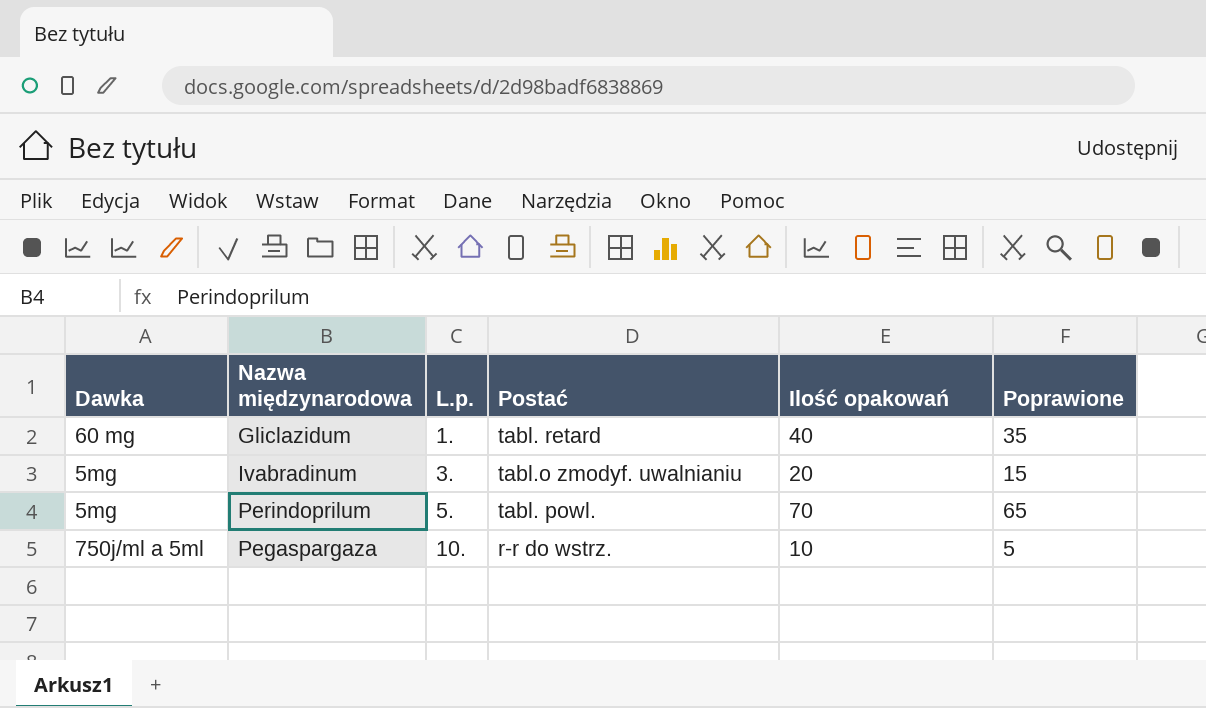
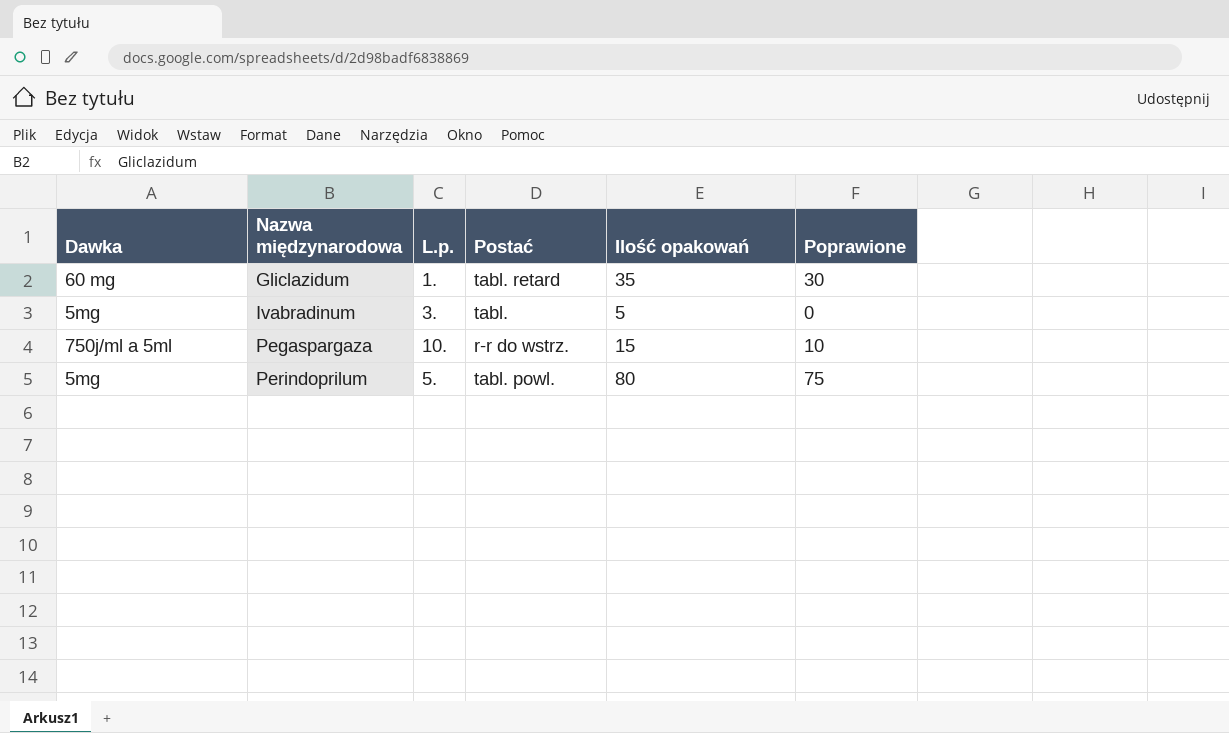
row order: L.p. ascending -> Nazwa międzynarodowa ascending
Gliclazidum | Ilość opakowań: 40 -> 35
Gliclazidum | Poprawione: 35 -> 30
Ivabradinum | Postać: tabl.o zmodyf. uwalnianiu -> tabl.
Ivabradinum | Ilość opakowań: 20 -> 5
Ivabradinum | Poprawione: 15 -> 0
Pegaspargaza | Ilość opakowań: 10 -> 15
Pegaspargaza | Poprawione: 5 -> 10
Perindoprilum | Ilość opakowań: 70 -> 80
Perindoprilum | Poprawione: 65 -> 75

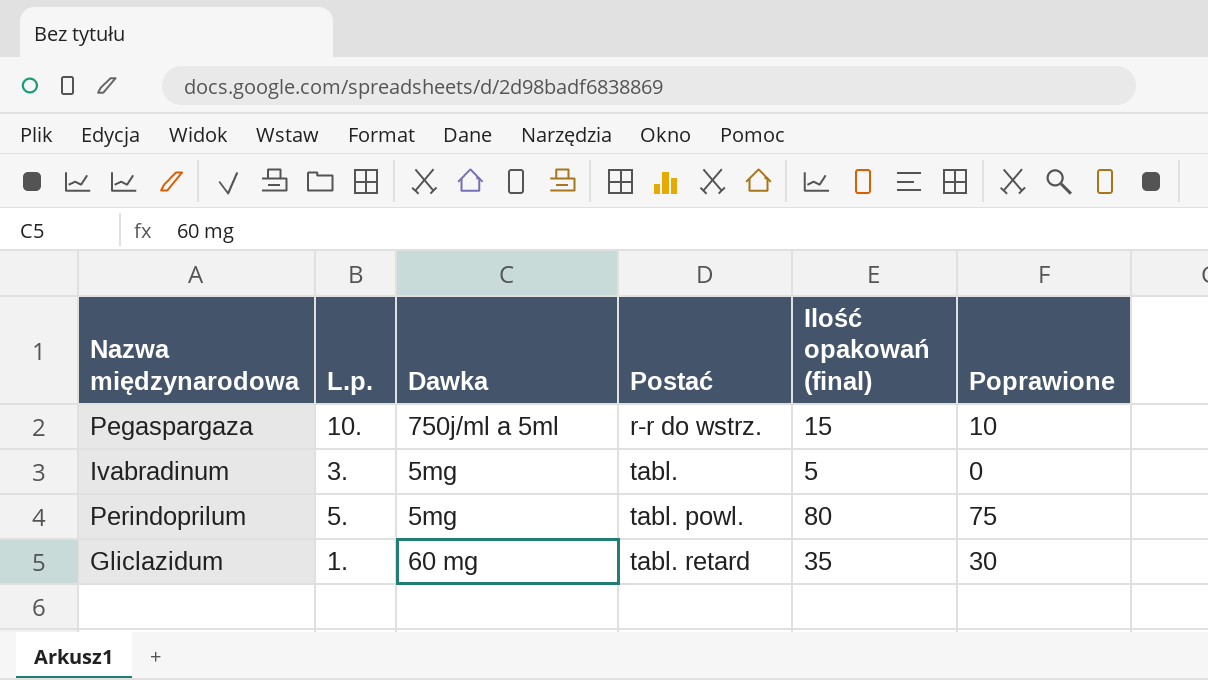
row order: Nazwa międzynarodowa ascending -> Postać ascending
column Dawka | position: 1 -> 3
column name: Ilość opakowań -> Ilość opakowań (final)

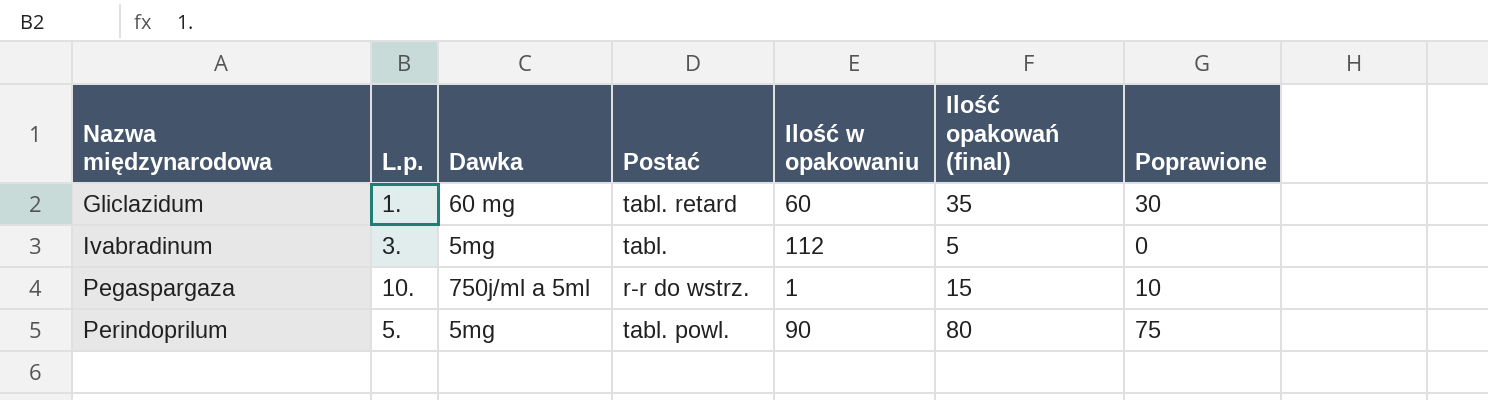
row order: Postać ascending -> Nazwa międzynarodowa ascending
column Ilość w opakowaniu | position: none -> 5

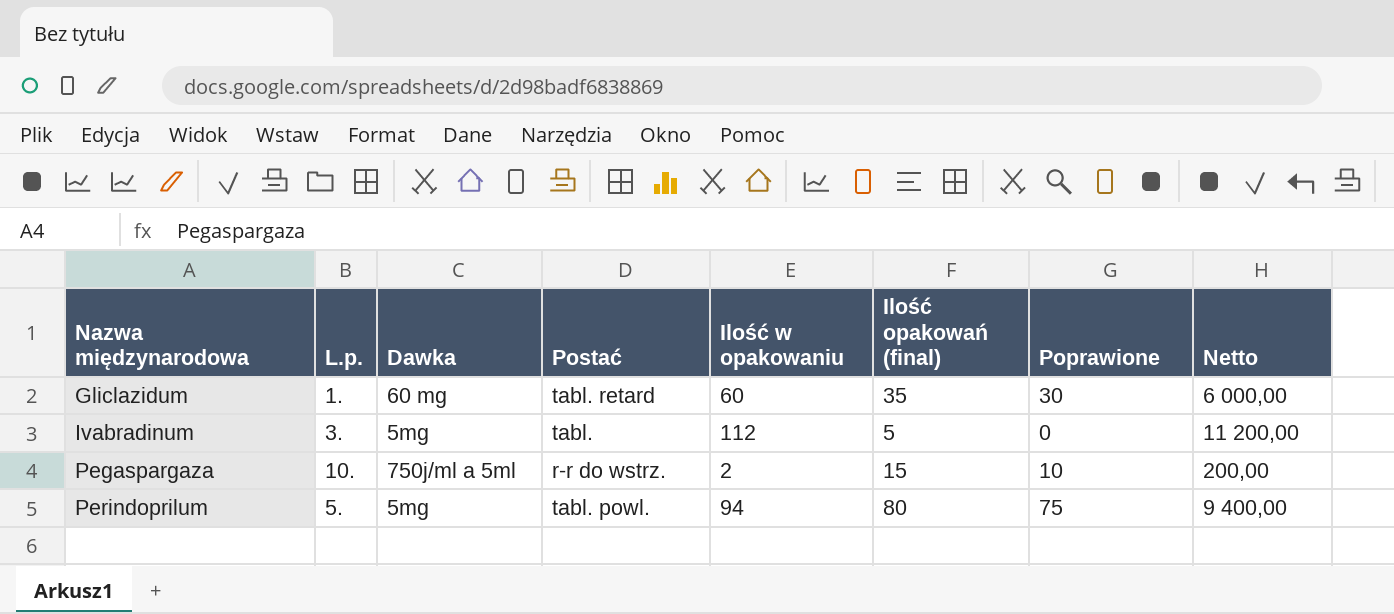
column Netto | formula: none -> [Ilość w opakowaniu] * 100
Pegaspargaza | Ilość w opakowaniu: 1 -> 2
Perindoprilum | Ilość w opakowaniu: 90 -> 94

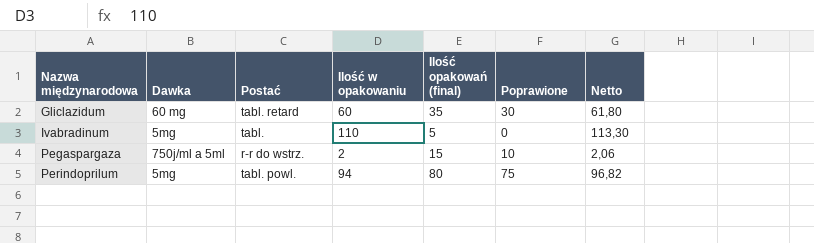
column L.p. | position: 2 -> none
column Netto | formula: [Ilość w opakowaniu] * 100 -> [Ilość w opakowaniu] * 1,03
Ivabradinum | Ilość w opakowaniu: 112 -> 110

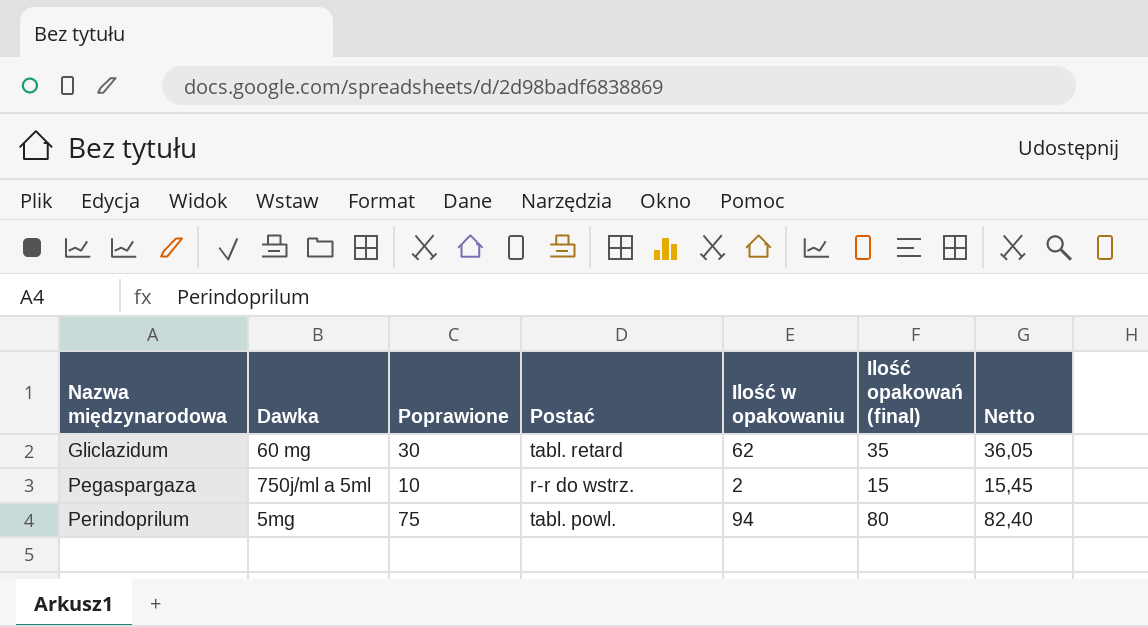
column Poprawione | position: 6 -> 3
column Netto | formula: [Ilość w opakowaniu] * 1,03 -> [Ilość opakowań (final)] * 1,03
row Ivabradinum: 5mg | tabl. | 110 | 5 | 0 | 113,30 -> none
Gliclazidum | Ilość w opakowaniu: 60 -> 62

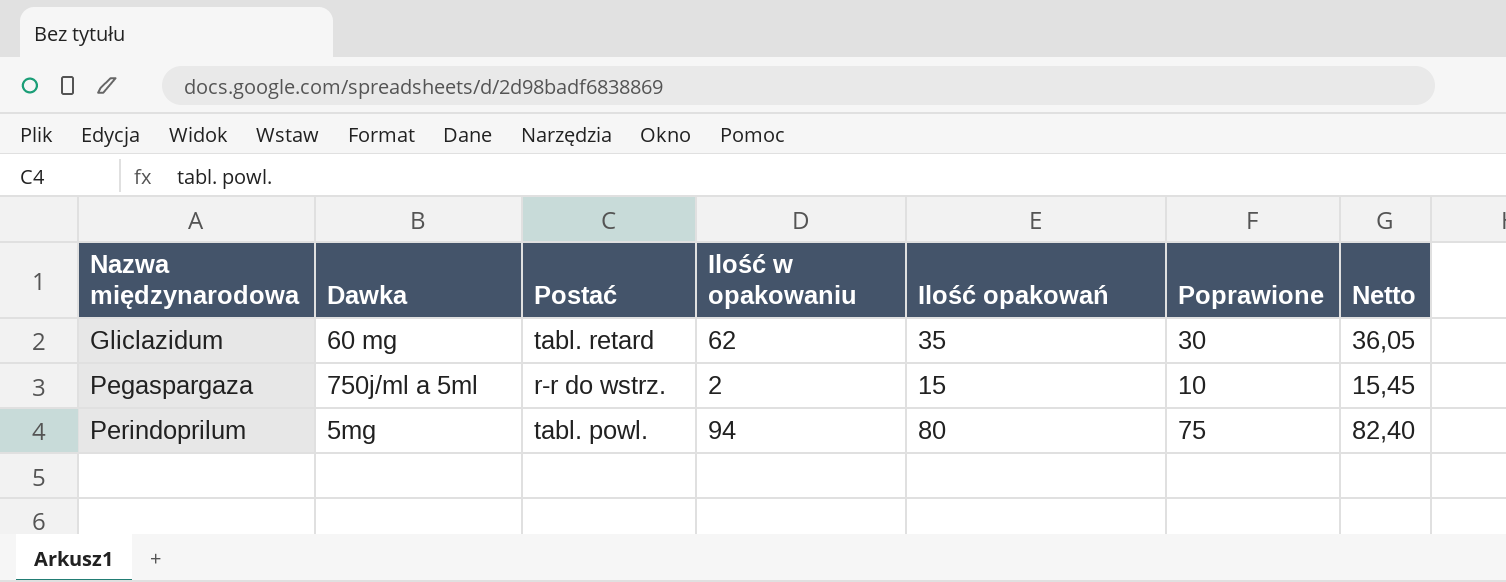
column name: Ilość opakowań (final) -> Ilość opakowań
column Poprawione | position: 3 -> 6

